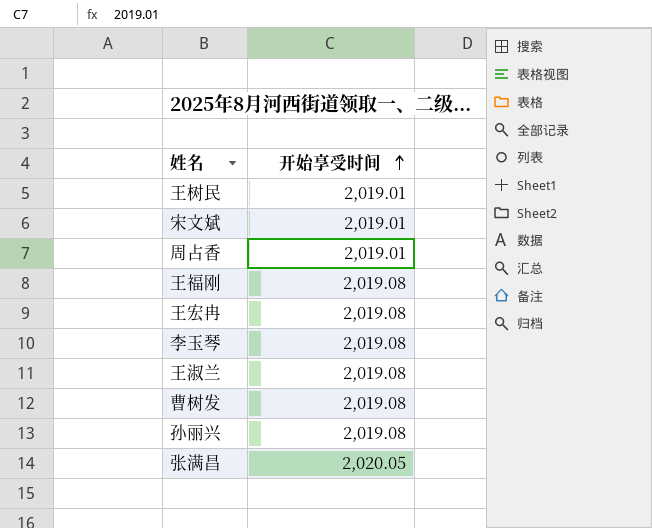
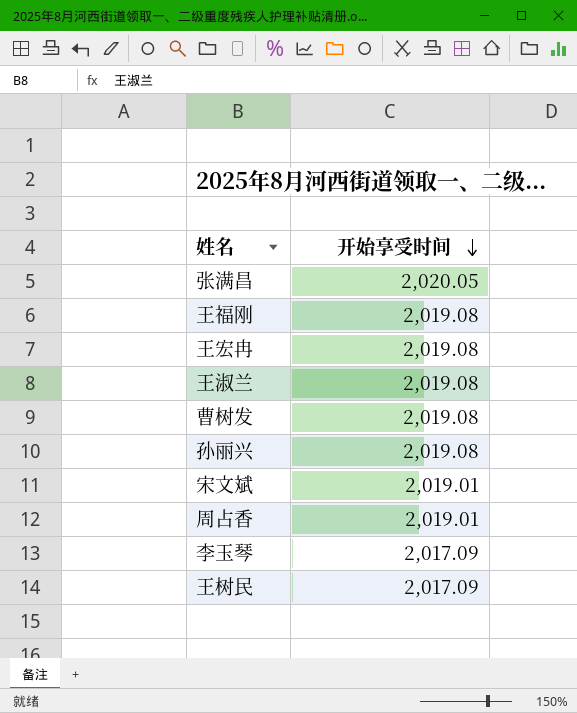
row order: 开始享受时间 ascending -> 开始享受时间 descending
李玉琴 | 开始享受时间: 2,019.08 -> 2,017.09
王树民 | 开始享受时间: 2,019.01 -> 2,017.09

